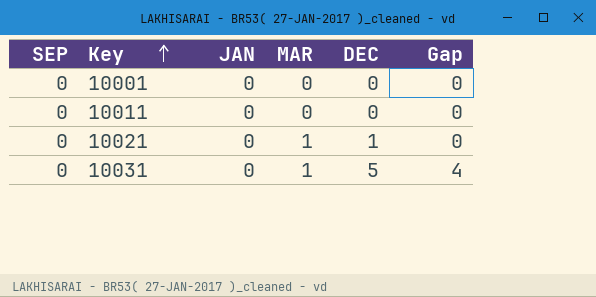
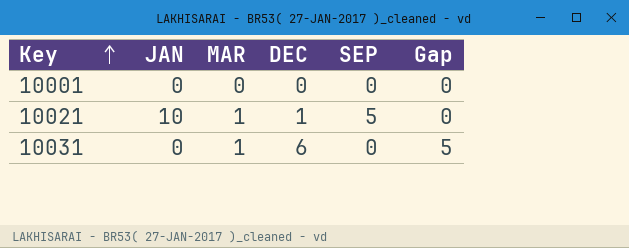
column SEP | position: 1 -> 5
row 10011: 0 | 0 | 0 | 0 | 0 -> none
10021 | JAN: 0 -> 10
10021 | SEP: 0 -> 5
10031 | DEC: 5 -> 6
10031 | Gap: 4 -> 5

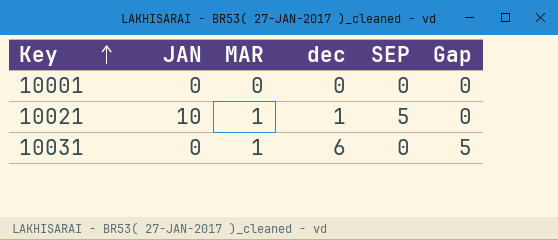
column name: DEC -> dec

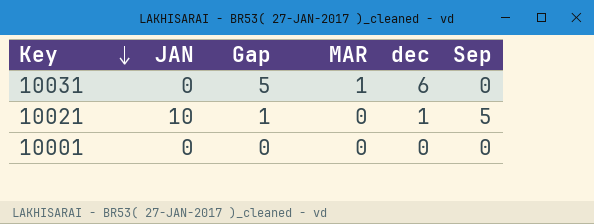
row order: Key ascending -> Key descending
column Gap | position: 6 -> 3
column name: SEP -> Sep
10021 | Gap: 0 -> 1
10021 | MAR: 1 -> 0

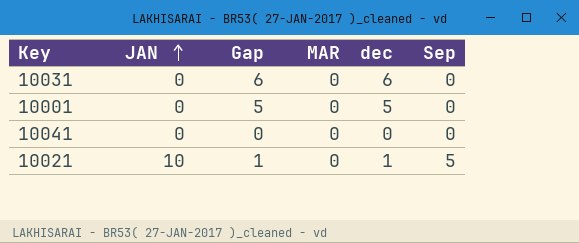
row order: Key descending -> JAN ascending
10031 | Gap: 5 -> 6
10031 | MAR: 1 -> 0
10001 | Gap: 0 -> 5
10001 | dec: 0 -> 5
row 10041: none -> 0 | 0 | 0 | 0 | 0

